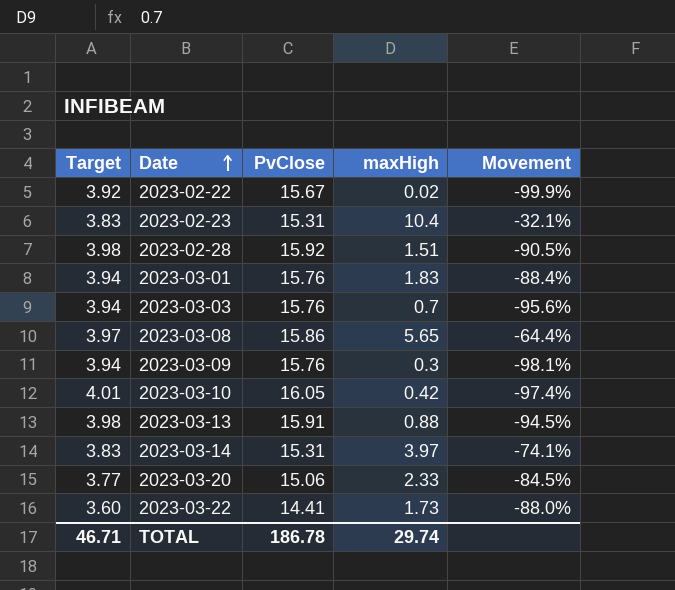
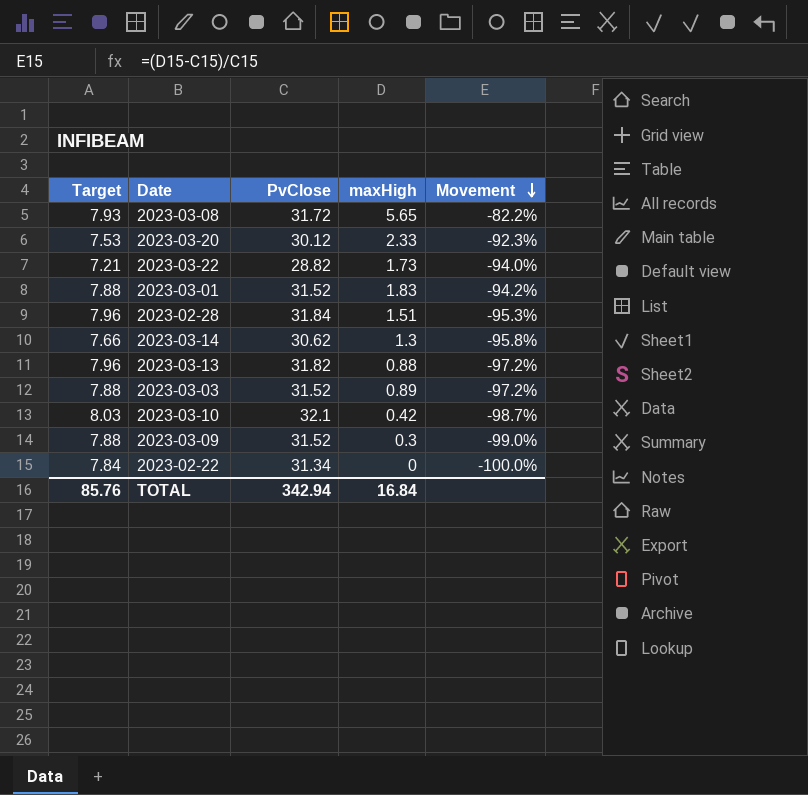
row order: Date ascending -> Movement descending
row 2023-02-23: 3.83 | 15.31 | 10.4 | -32.1% -> none
2023-03-08 | Target: 3.97 -> 7.93
2023-03-08 | PvClose: 15.86 -> 31.72
2023-03-08 | Movement: -64.4% -> -82.2%
2023-03-20 | Target: 3.77 -> 7.53
2023-03-20 | PvClose: 15.06 -> 30.12
2023-03-20 | Movement: -84.5% -> -92.3%
2023-03-22 | Target: 3.60 -> 7.21
2023-03-22 | PvClose: 14.41 -> 28.82
2023-03-22 | Movement: -88.0% -> -94.0%
2023-03-01 | Target: 3.94 -> 7.88
2023-03-01 | PvClose: 15.76 -> 31.52
2023-03-01 | Movement: -88.4% -> -94.2%
2023-02-28 | Target: 3.98 -> 7.96
2023-02-28 | PvClose: 15.92 -> 31.84
2023-02-28 | Movement: -90.5% -> -95.3%
2023-03-14 | Target: 3.83 -> 7.66
2023-03-14 | PvClose: 15.31 -> 30.62
2023-03-14 | maxHigh: 3.97 -> 1.3
2023-03-14 | Movement: -74.1% -> -95.8%
2023-03-13 | Target: 3.98 -> 7.96
2023-03-13 | PvClose: 15.91 -> 31.82
2023-03-13 | Movement: -94.5% -> -97.2%
2023-03-03 | Target: 3.94 -> 7.88
2023-03-03 | PvClose: 15.76 -> 31.52
2023-03-03 | maxHigh: 0.7 -> 0.89
2023-03-03 | Movement: -95.6% -> -97.2%
2023-03-10 | Target: 4.01 -> 8.03
2023-03-10 | PvClose: 16.05 -> 32.1
2023-03-10 | Movement: -97.4% -> -98.7%
2023-03-09 | Target: 3.94 -> 7.88
2023-03-09 | PvClose: 15.76 -> 31.52
2023-03-09 | Movement: -98.1% -> -99.0%
2023-02-22 | Target: 3.92 -> 7.84
2023-02-22 | PvClose: 15.67 -> 31.34
2023-02-22 | maxHigh: 0.02 -> 0
2023-02-22 | Movement: -99.9% -> -100.0%
TOTAL | Target: 46.71 -> 85.76
TOTAL | PvClose: 186.78 -> 342.94
TOTAL | maxHigh: 29.74 -> 16.84

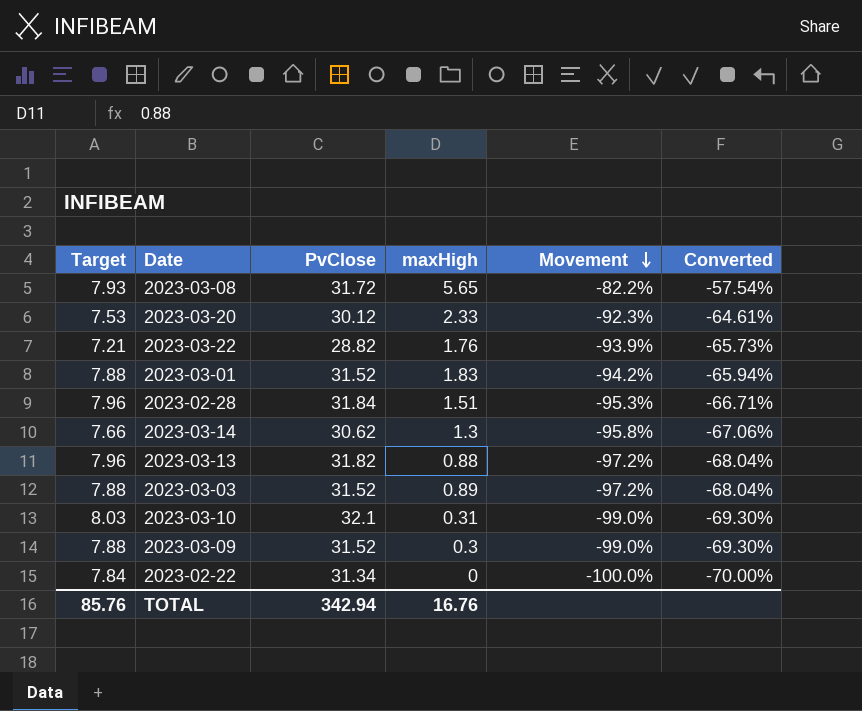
column Converted | formula: none -> [Movement] * 0.7
2023-03-22 | maxHigh: 1.73 -> 1.76
2023-03-22 | Movement: -94.0% -> -93.9%
2023-03-10 | maxHigh: 0.42 -> 0.31
2023-03-10 | Movement: -98.7% -> -99.0%
TOTAL | maxHigh: 16.84 -> 16.76

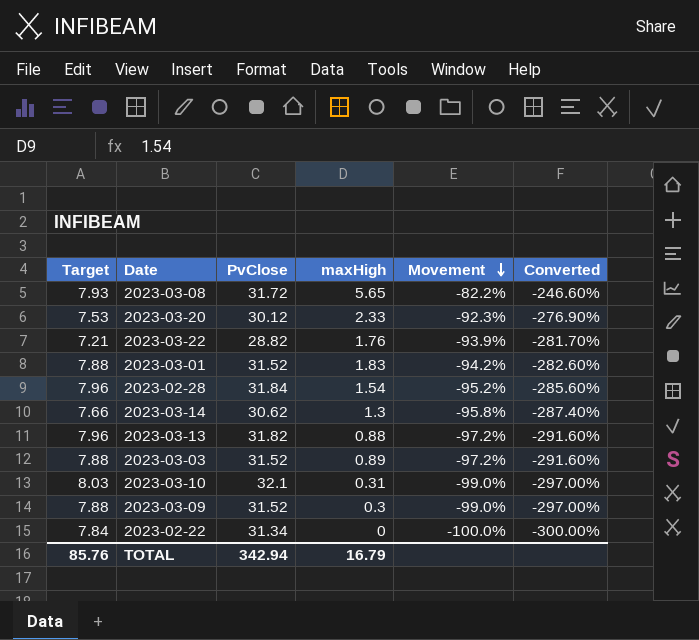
column Converted | formula: [Movement] * 0.7 -> [Movement] * 3
2023-02-28 | maxHigh: 1.51 -> 1.54
2023-02-28 | Movement: -95.3% -> -95.2%
TOTAL | maxHigh: 16.76 -> 16.79

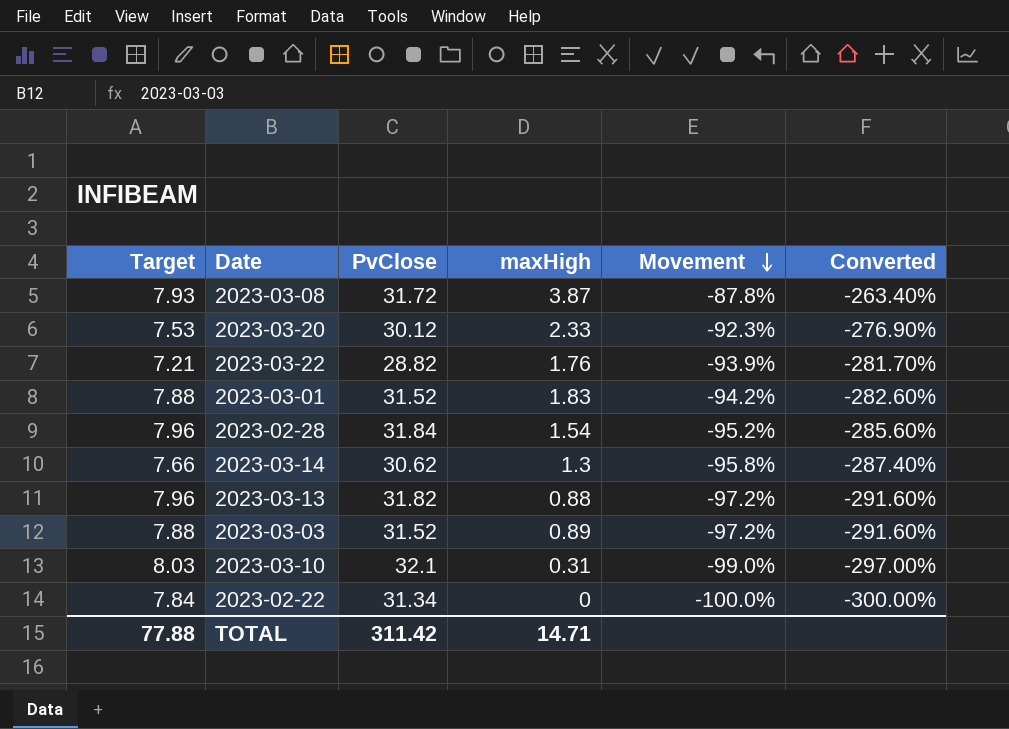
row 2023-03-09: 7.88 | 31.52 | 0.3 | -99.0% | -297.00% -> none
2023-03-08 | maxHigh: 5.65 -> 3.87
2023-03-08 | Movement: -82.2% -> -87.8%
2023-03-08 | Converted: -246.60% -> -263.40%
TOTAL | Target: 85.76 -> 77.88
TOTAL | PvClose: 342.94 -> 311.42
TOTAL | maxHigh: 16.79 -> 14.71

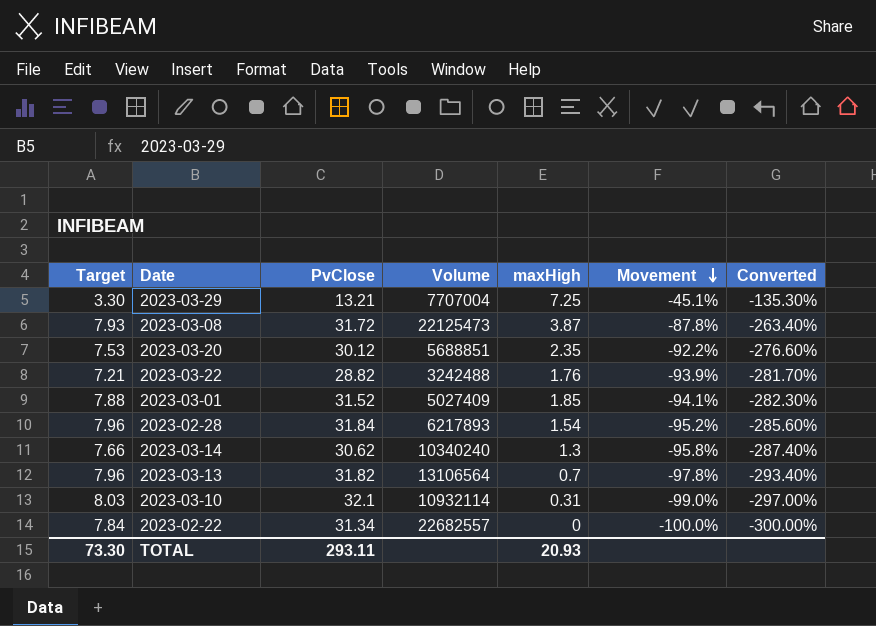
column Volume | position: none -> 4
row 2023-03-03: 7.88 | 31.52 | 0.89 | -97.2% | -291.60% -> none
row 2023-03-29: none -> 3.30 | 13.21 | 7707004 | 7.25 | -45.1% | -135.30%
2023-03-20 | maxHigh: 2.33 -> 2.35
2023-03-20 | Movement: -92.3% -> -92.2%
2023-03-20 | Converted: -276.90% -> -276.60%
2023-03-01 | maxHigh: 1.83 -> 1.85
2023-03-01 | Movement: -94.2% -> -94.1%
2023-03-01 | Converted: -282.60% -> -282.30%
2023-03-13 | maxHigh: 0.88 -> 0.7
2023-03-13 | Movement: -97.2% -> -97.8%
2023-03-13 | Converted: -291.60% -> -293.40%
TOTAL | Target: 77.88 -> 73.30
TOTAL | PvClose: 311.42 -> 293.11
TOTAL | maxHigh: 14.71 -> 20.93

